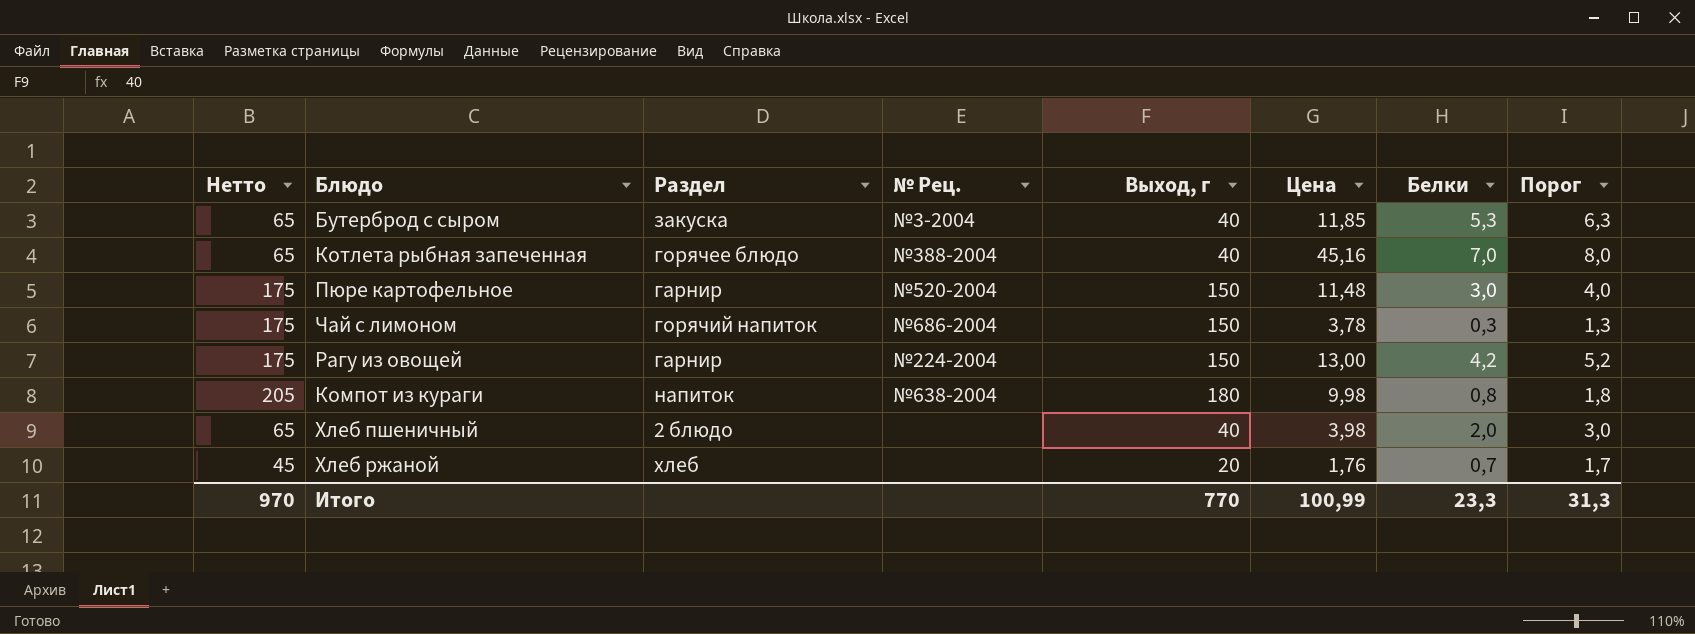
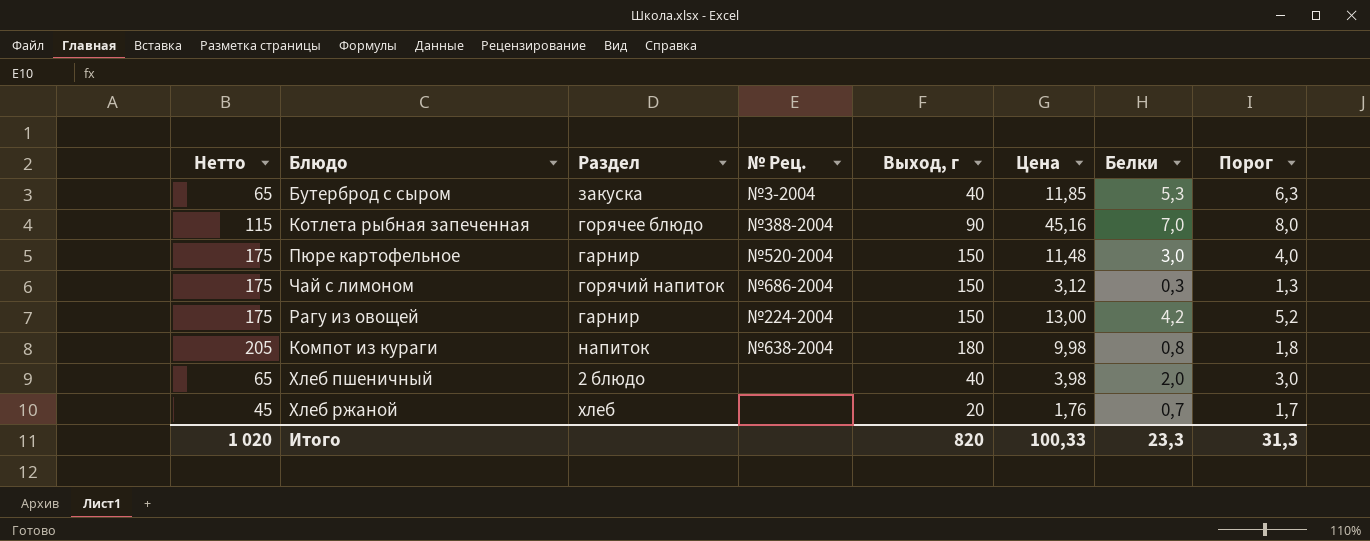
Котлета рыбная запеченная | Нетто: 65 -> 115
Котлета рыбная запеченная | Выход, г: 40 -> 90
Чай с лимоном | Цена: 3,78 -> 3,12
Итого | Нетто: 970 -> 1 020
Итого | Выход, г: 770 -> 820
Итого | Цена: 100,99 -> 100,33

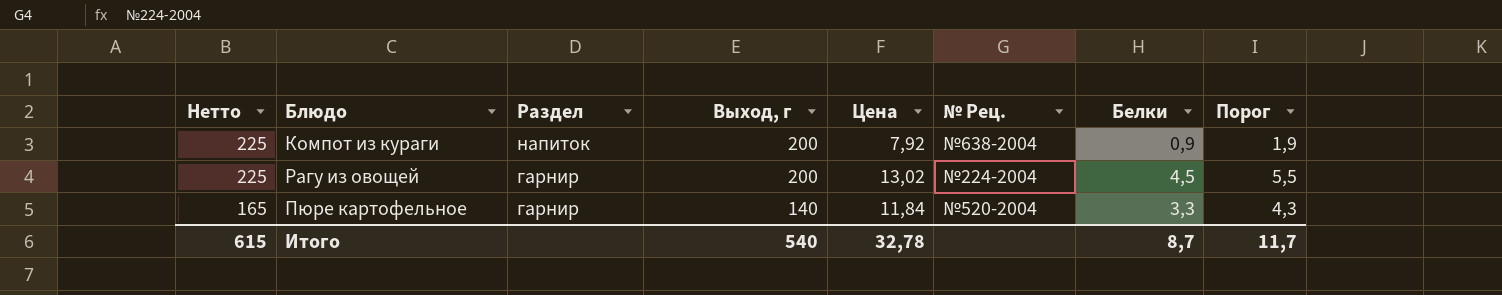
row order: none -> Нетто descending
column № Рец. | position: 4 -> 6
row Бутерброд с сыром: 65 | закуска | №3-2004 | 40 | 11,85 | 5,3 | 6,3 -> none
row Котлета рыбная запеченная: 115 | горячее блюдо | №388-2004 | 90 | 45,16 | 7,0 | 8,0 -> none
row Чай с лимоном: 175 | горячий напиток | №686-2004 | 150 | 3,12 | 0,3 | 1,3 -> none
row Хлеб пшеничный: 65 | 2 блюдо | none | 40 | 3,98 | 2,0 | 3,0 -> none
row Хлеб ржаной: 45 | хлеб | none | 20 | 1,76 | 0,7 | 1,7 -> none
Компот из кураги | Нетто: 205 -> 225
Компот из кураги | Выход, г: 180 -> 200
Компот из кураги | Цена: 9,98 -> 7,92
Компот из кураги | Белки: 0,8 -> 0,9
Компот из кураги | Порог: 1,8 -> 1,9
Рагу из овощей | Нетто: 175 -> 225
Рагу из овощей | Выход, г: 150 -> 200
Рагу из овощей | Цена: 13,00 -> 13,02
Рагу из овощей | Белки: 4,2 -> 4,5
Рагу из овощей | Порог: 5,2 -> 5,5
Пюре картофельное | Нетто: 175 -> 165
Пюре картофельное | Выход, г: 150 -> 140
Пюре картофельное | Цена: 11,48 -> 11,84
Пюре картофельное | Белки: 3,0 -> 3,3
Пюре картофельное | Порог: 4,0 -> 4,3
Итого | Нетто: 1 020 -> 615
Итого | Выход, г: 820 -> 540
Итого | Цена: 100,33 -> 32,78
Итого | Белки: 23,3 -> 8,7
Итого | Порог: 31,3 -> 11,7

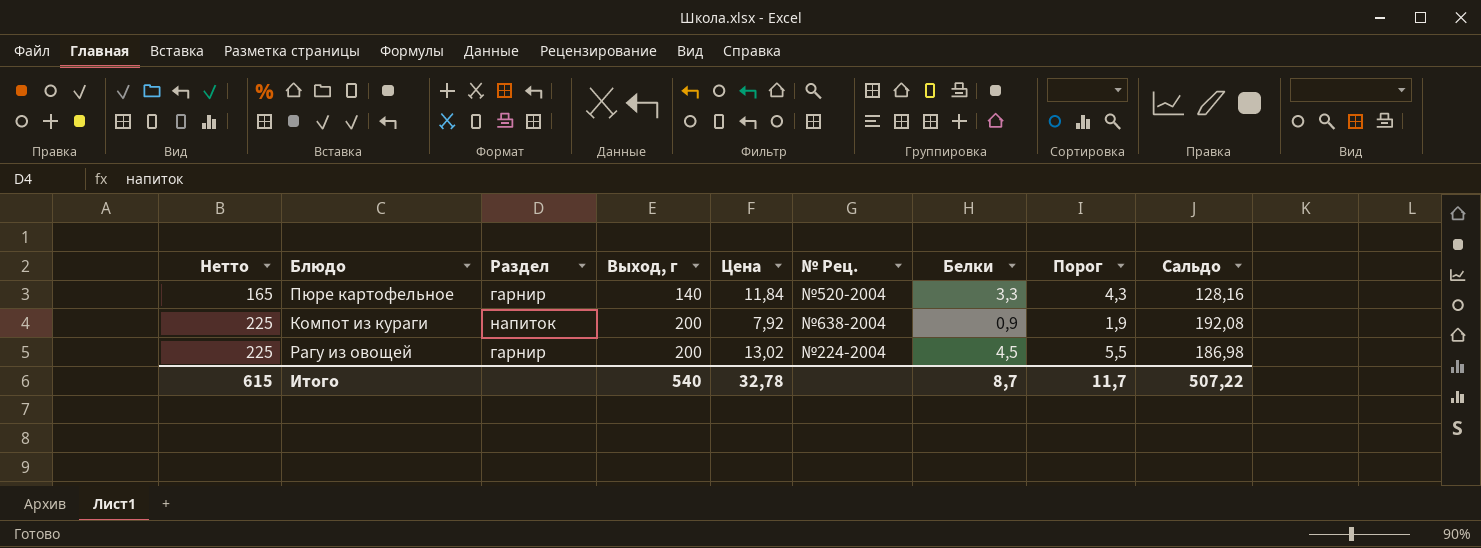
row order: Нетто descending -> Нетто ascending
column Сальдо | formula: none -> [Выход, г] - [Цена]

